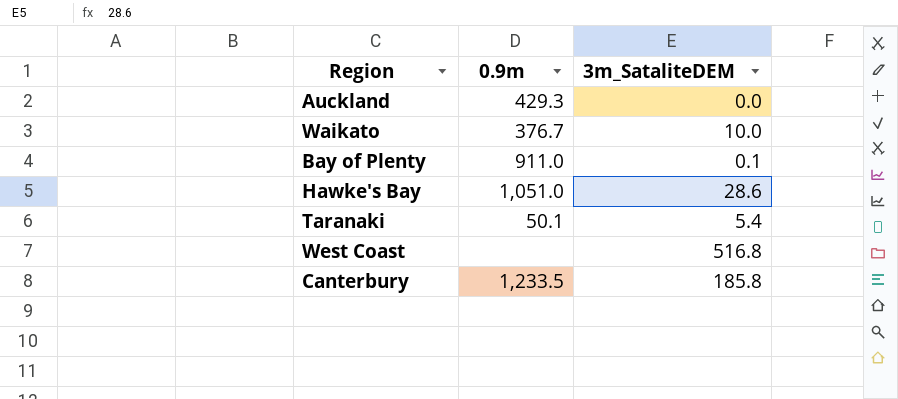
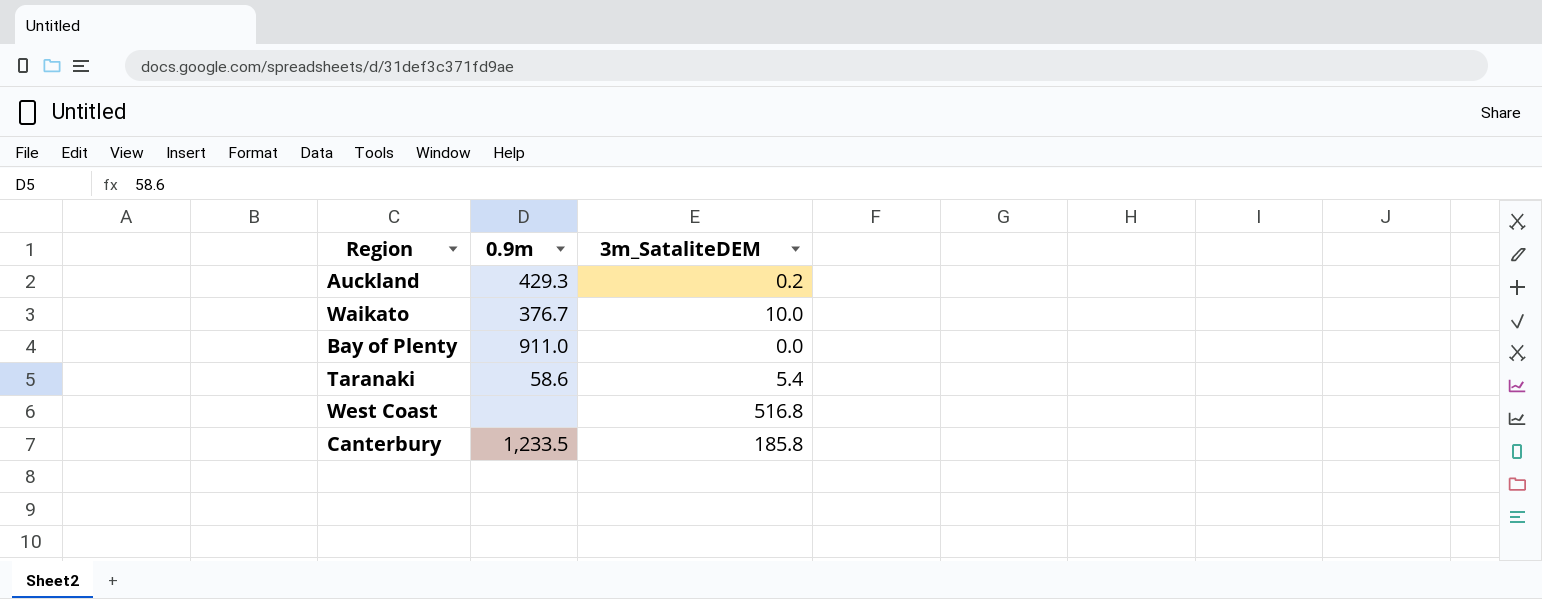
row Hawke's Bay: 1,051.0 | 28.6 -> none
Auckland | 3m_SataliteDEM: 0.0 -> 0.2
Bay of Plenty | 3m_SataliteDEM: 0.1 -> 0.0
Taranaki | 0.9m: 50.1 -> 58.6

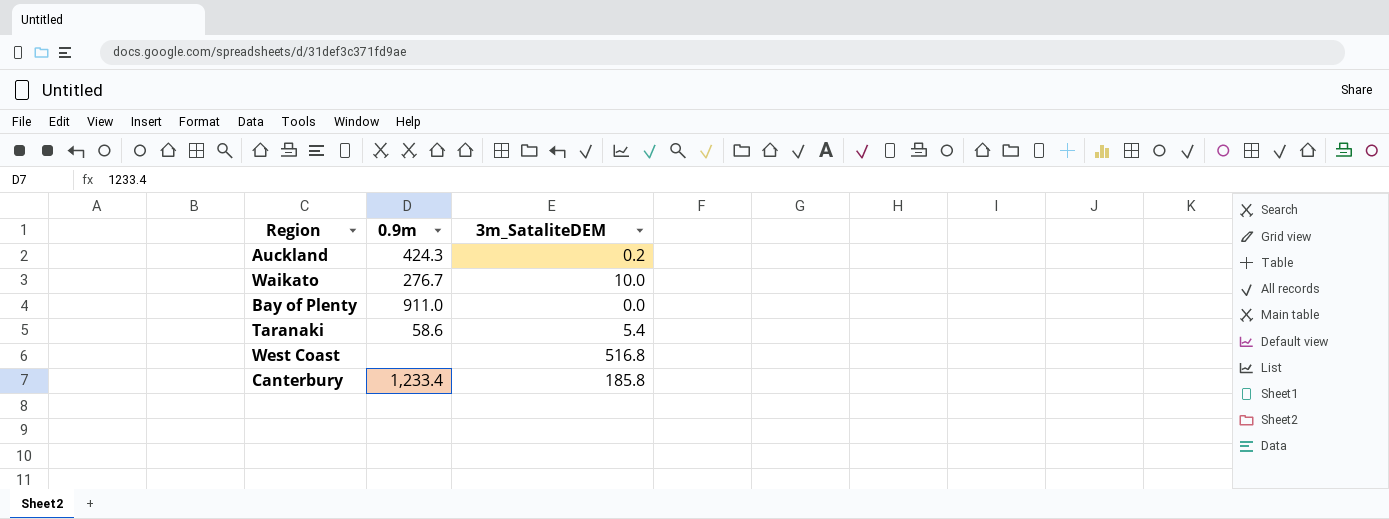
Auckland | 0.9m: 429.3 -> 424.3
Waikato | 0.9m: 376.7 -> 276.7
Canterbury | 0.9m: 1,233.5 -> 1,233.4

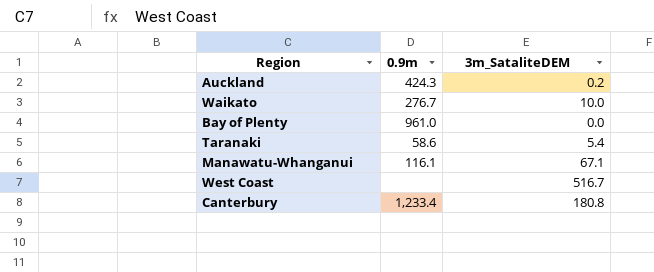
Bay of Plenty | 0.9m: 911.0 -> 961.0
row Manawatu-Whanganui: none -> 116.1 | 67.1
West Coast | 3m_SataliteDEM: 516.8 -> 516.7
Canterbury | 3m_SataliteDEM: 185.8 -> 180.8

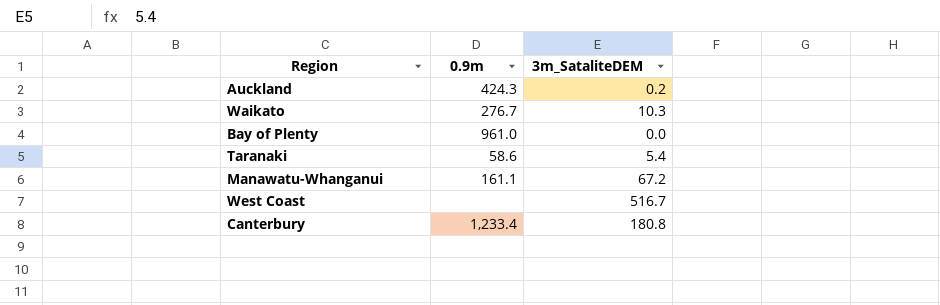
Waikato | 3m_SataliteDEM: 10.0 -> 10.3
Manawatu-Whanganui | 0.9m: 116.1 -> 161.1
Manawatu-Whanganui | 3m_SataliteDEM: 67.1 -> 67.2

